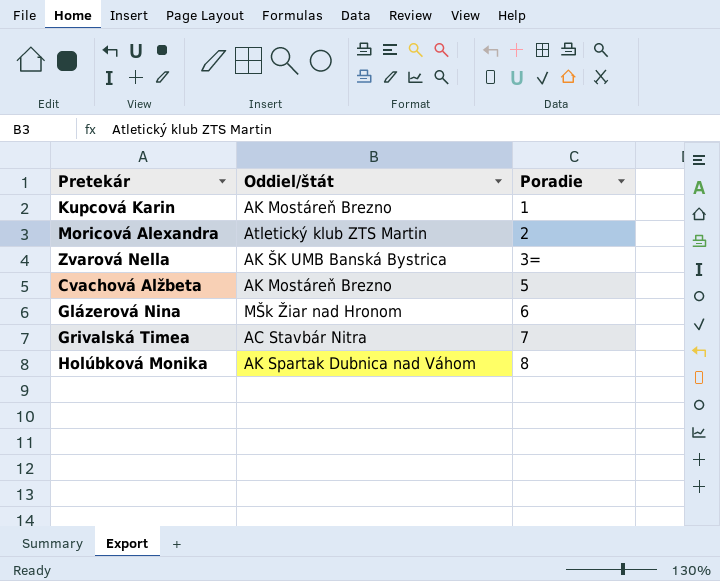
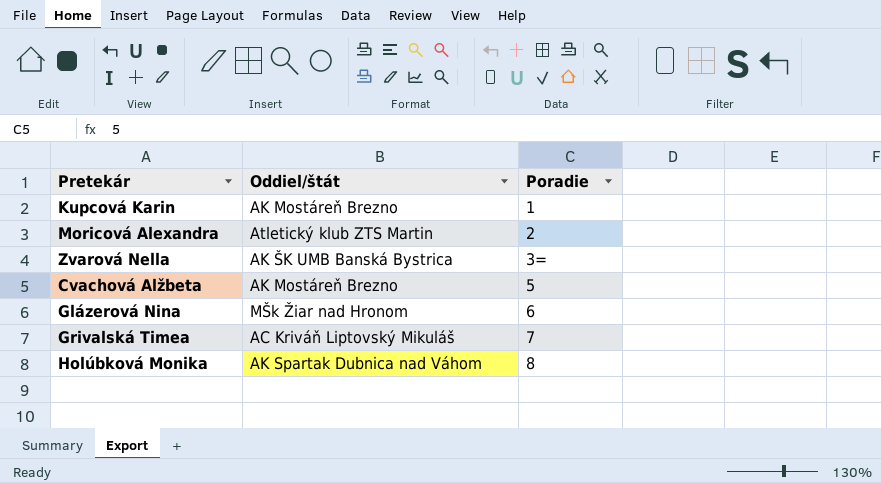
Grivalská Timea | Oddiel/štát: AC Stavbár Nitra -> AC Kriváň Liptovský Mikuláš

